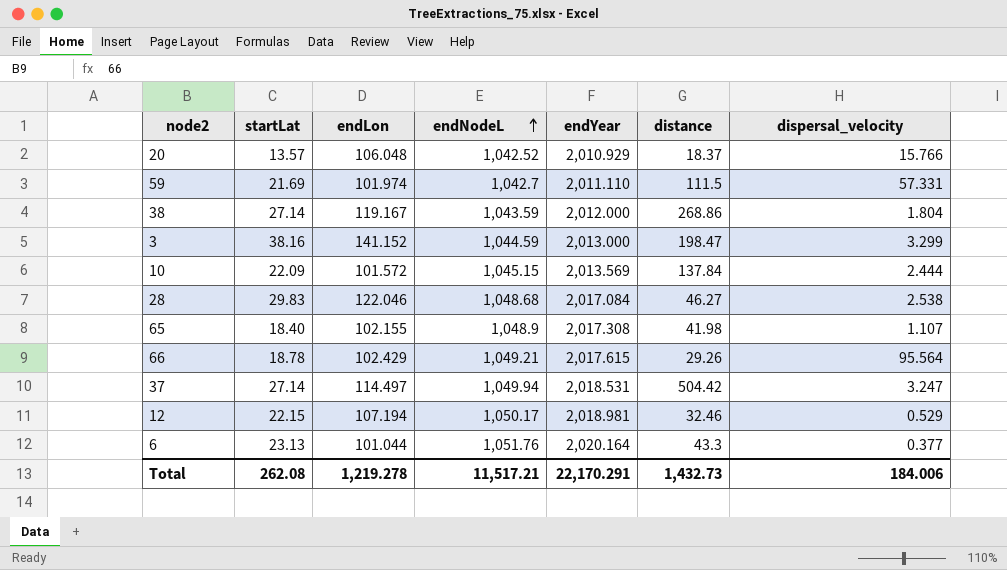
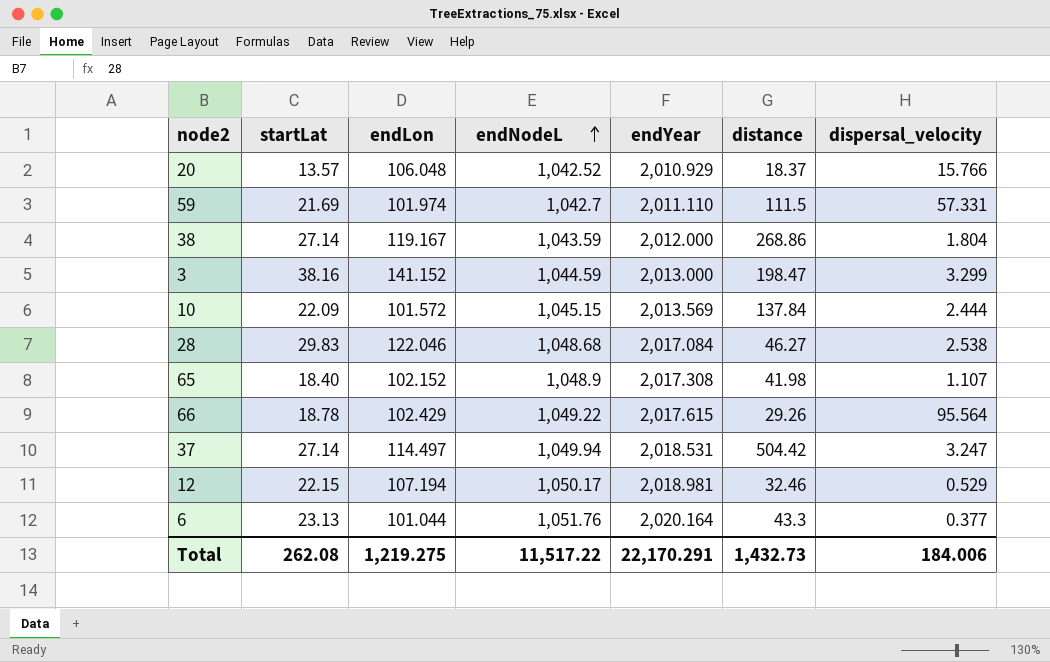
65 | endLon: 102.155 -> 102.152
66 | endNodeL: 1,049.21 -> 1,049.22
Total | endLon: 1,219.278 -> 1,219.275
Total | endNodeL: 11,517.21 -> 11,517.22

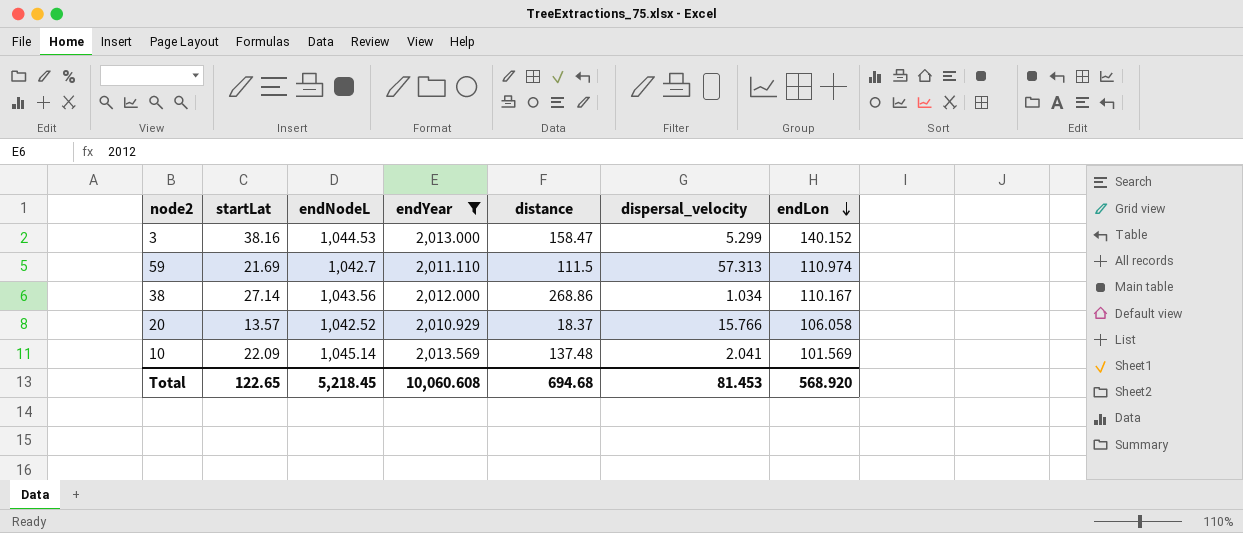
filter: none -> endYear <= 2,013.569
row order: endNodeL ascending -> endLon descending
column endLon | position: 3 -> 7
3 | endNodeL: 1,044.59 -> 1,044.53
3 | distance: 198.47 -> 158.47
3 | dispersal_velocity: 3.299 -> 5.299
3 | endLon: 141.152 -> 140.152
59 | dispersal_velocity: 57.331 -> 57.313
59 | endLon: 101.974 -> 110.974
38 | endNodeL: 1,043.59 -> 1,043.56
38 | dispersal_velocity: 1.804 -> 1.034
38 | endLon: 119.167 -> 110.167
20 | endLon: 106.048 -> 106.058
10 | endNodeL: 1,045.15 -> 1,045.14
10 | distance: 137.84 -> 137.48
10 | dispersal_velocity: 2.444 -> 2.041
10 | endLon: 101.572 -> 101.569
Total | startLat: 262.08 -> 122.65
Total | endNodeL: 11,517.22 -> 5,218.45
Total | endYear: 22,170.291 -> 10,060.608
Total | distance: 1,432.73 -> 694.68
Total | dispersal_velocity: 184.006 -> 81.453
Total | endLon: 1,219.275 -> 568.920

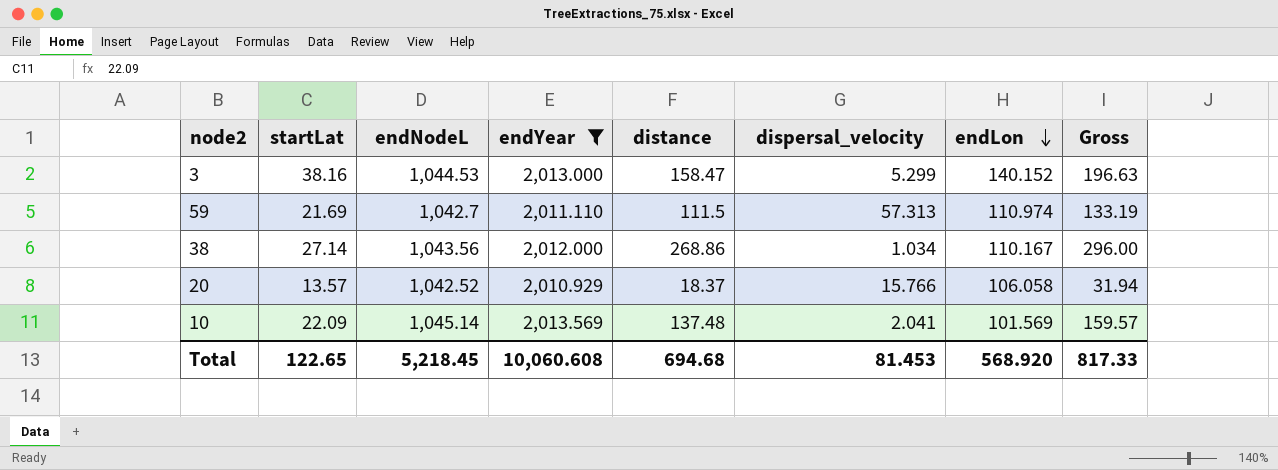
column Gross | formula: none -> [startLat] + [distance]

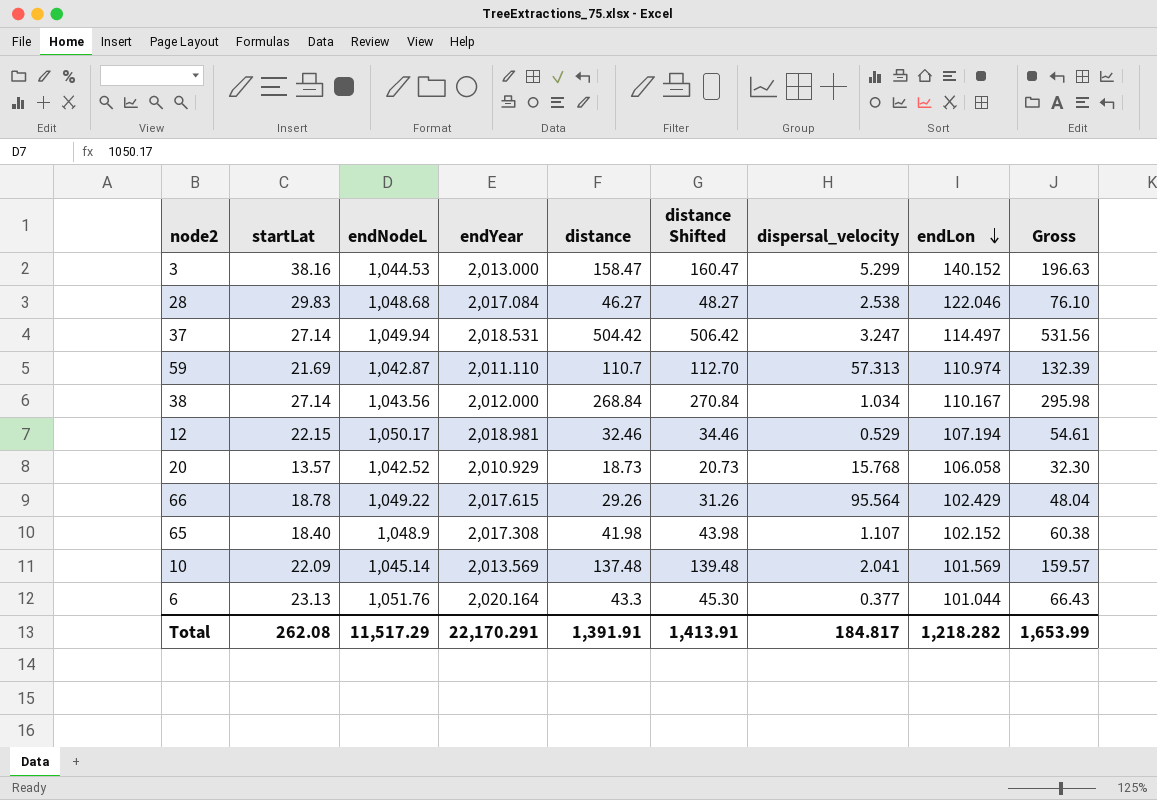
filter: endYear <= 2,013.569 -> none
column distance Shifted | formula: none -> [distance] + 2
59 | endNodeL: 1,042.7 -> 1,042.87
59 | distance: 111.5 -> 110.7
59 | Gross: 133.19 -> 132.39
38 | distance: 268.86 -> 268.84
38 | Gross: 296.00 -> 295.98
20 | distance: 18.37 -> 18.73
20 | dispersal_velocity: 15.766 -> 15.768
20 | Gross: 31.94 -> 32.30
Total | startLat: 122.65 -> 262.08
Total | endNodeL: 5,218.45 -> 11,517.29
Total | endYear: 10,060.608 -> 22,170.291
Total | distance: 694.68 -> 1,391.91
Total | dispersal_velocity: 81.453 -> 184.817
Total | endLon: 568.920 -> 1,218.282
Total | Gross: 817.33 -> 1,653.99

